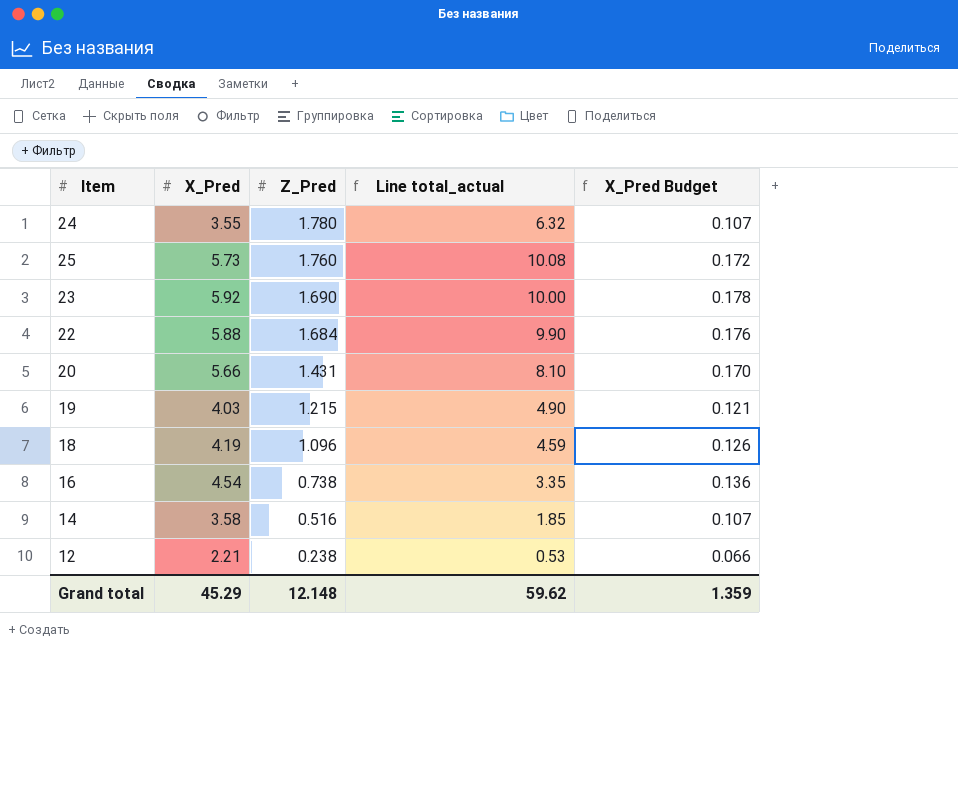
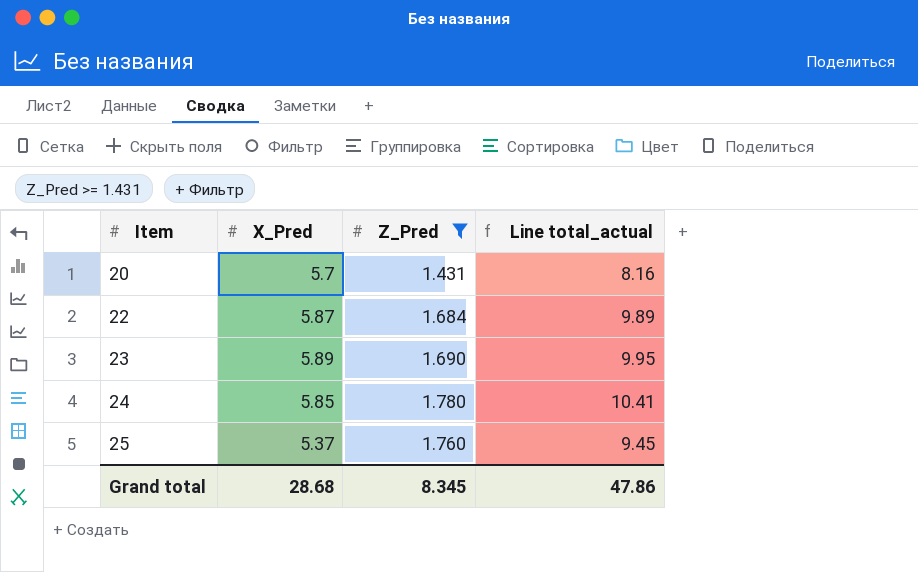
filter: none -> Z_Pred >= 1.431
row order: Z_Pred descending -> Item ascending
column X_Pred Budget | formula: [X_Pred] * 0.03 -> none
20 | X_Pred: 5.66 -> 5.7
20 | Line total_actual: 8.10 -> 8.16
22 | X_Pred: 5.88 -> 5.87
22 | Line total_actual: 9.90 -> 9.89
23 | X_Pred: 5.92 -> 5.89
23 | Line total_actual: 10.00 -> 9.95
24 | X_Pred: 3.55 -> 5.85
24 | Line total_actual: 6.32 -> 10.41
25 | X_Pred: 5.73 -> 5.37
25 | Line total_actual: 10.08 -> 9.45
Grand total | X_Pred: 45.29 -> 28.68
Grand total | Z_Pred: 12.148 -> 8.345
Grand total | Line total_actual: 59.62 -> 47.86

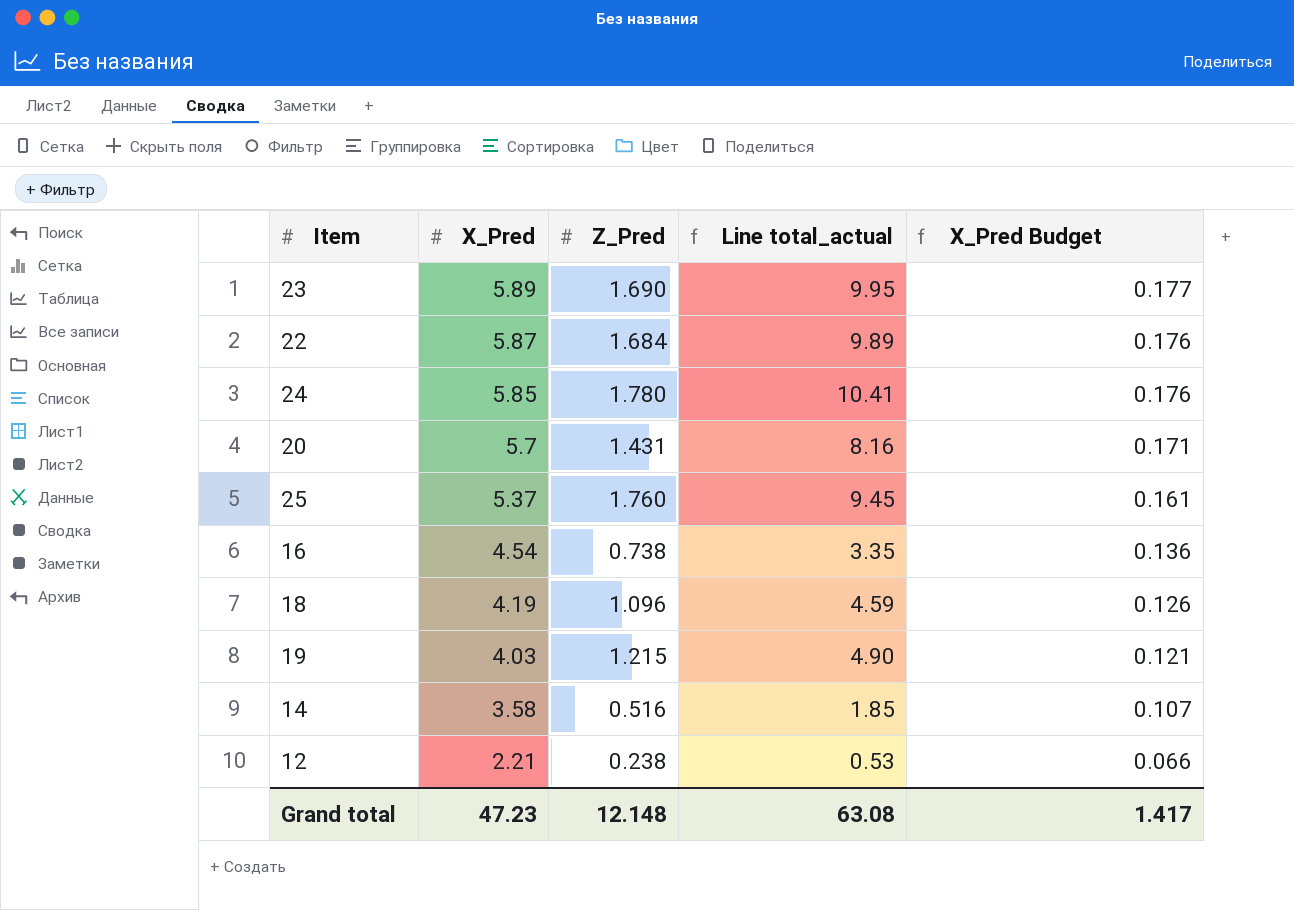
filter: Z_Pred >= 1.431 -> none
row order: Item ascending -> X_Pred descending
column X_Pred Budget | formula: none -> [X_Pred] * 0.03
Grand total | X_Pred: 28.68 -> 47.23
Grand total | Z_Pred: 8.345 -> 12.148
Grand total | Line total_actual: 47.86 -> 63.08

